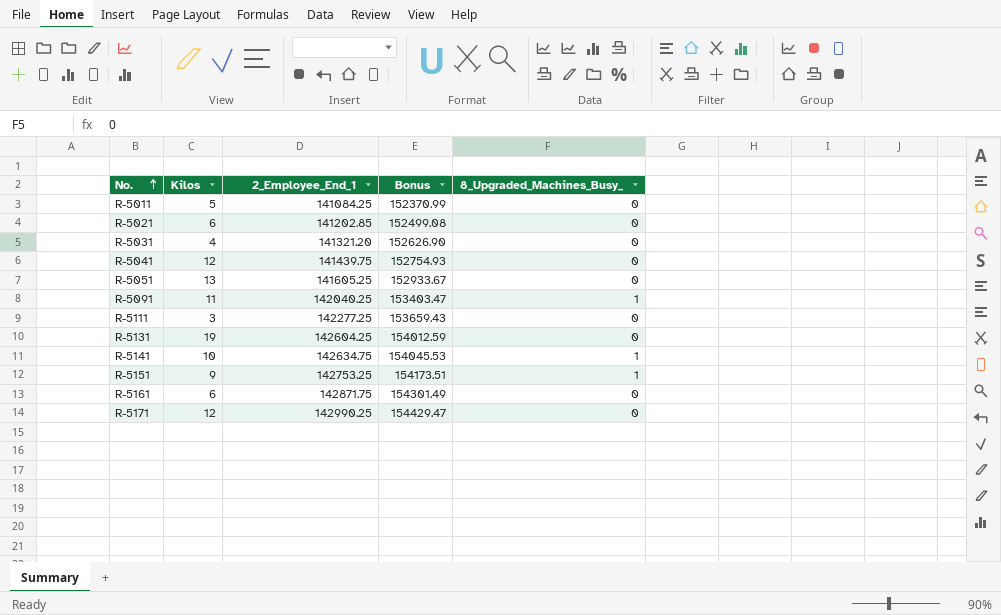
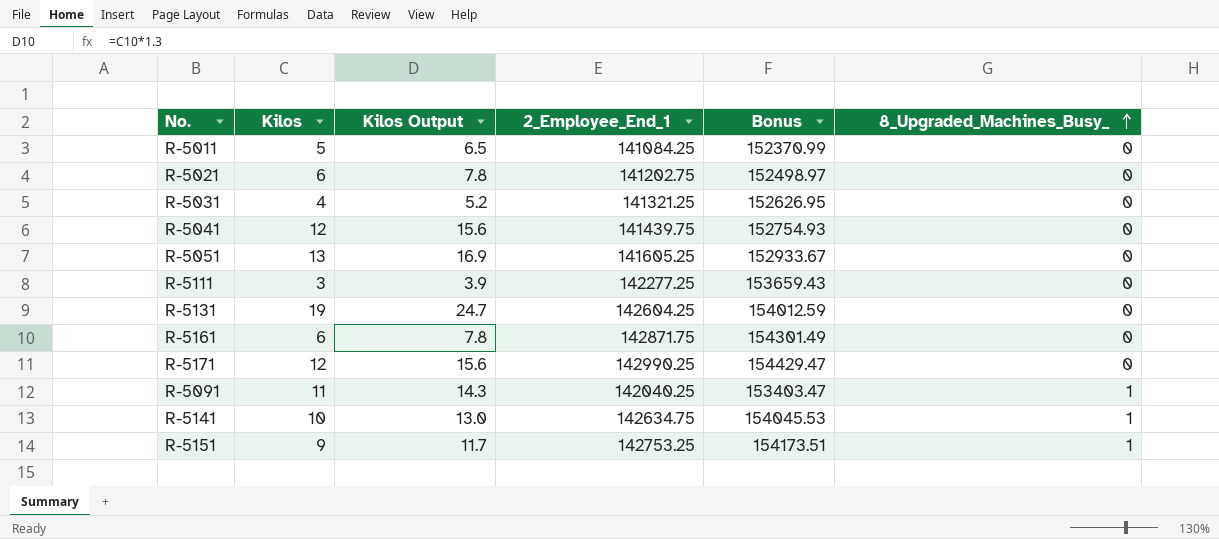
row order: No. ascending -> 8_Upgraded_Machines_Busy_ ascending
column Kilos Output | formula: none -> [Kilos] * 1.3
R-5021 | 2_Employee_End_1: 141202.85 -> 141202.75
R-5021 | Bonus: 152499.08 -> 152498.97
R-5031 | 2_Employee_End_1: 141321.20 -> 141321.25
R-5031 | Bonus: 152626.90 -> 152626.95

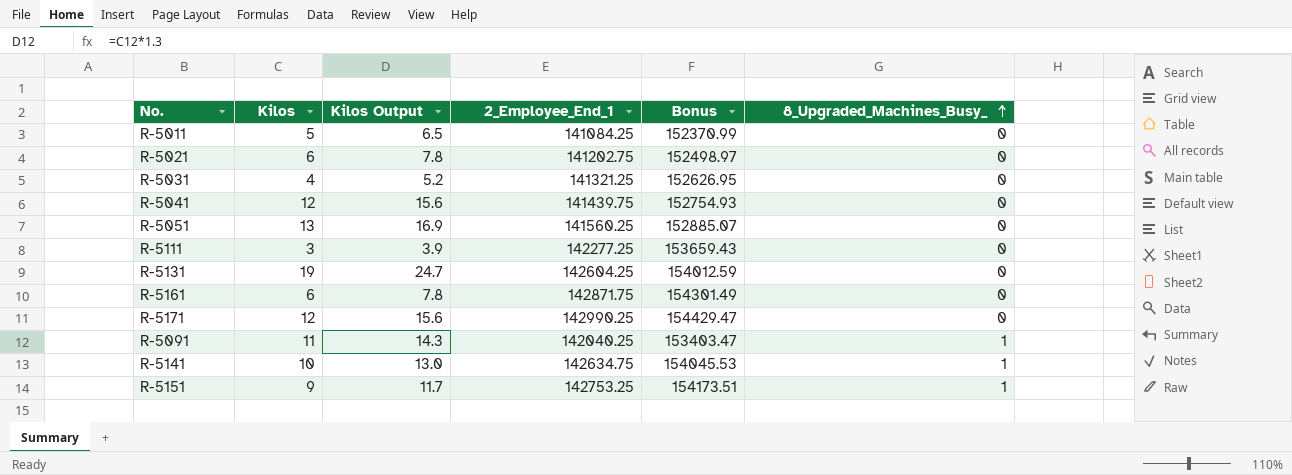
R-5051 | 2_Employee_End_1: 141605.25 -> 141560.25
R-5051 | Bonus: 152933.67 -> 152885.07

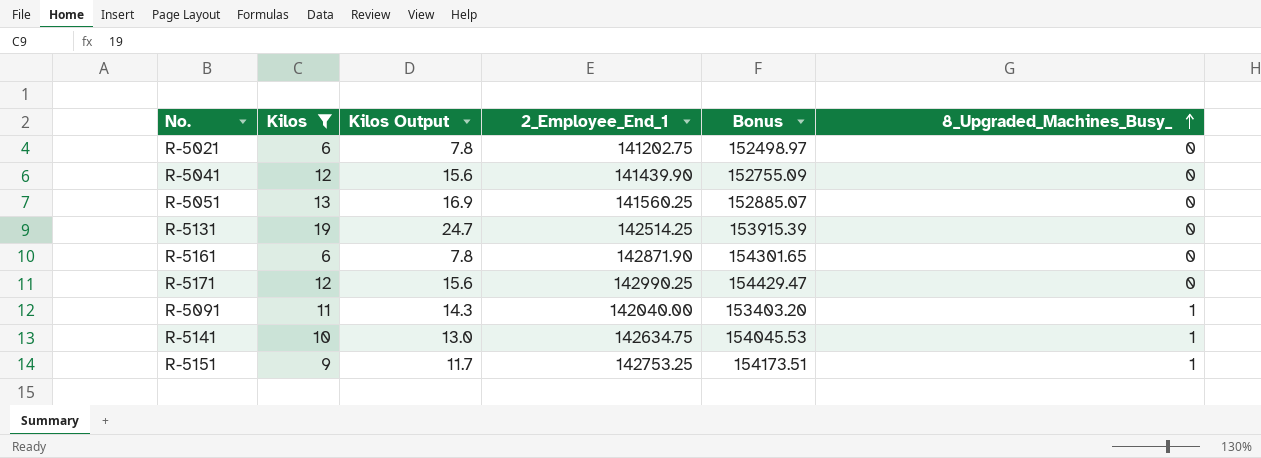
filter: none -> Kilos >= 6
R-5041 | 2_Employee_End_1: 141439.75 -> 141439.90
R-5041 | Bonus: 152754.93 -> 152755.09
R-5131 | 2_Employee_End_1: 142604.25 -> 142514.25
R-5131 | Bonus: 154012.59 -> 153915.39
R-5161 | 2_Employee_End_1: 142871.75 -> 142871.90
R-5161 | Bonus: 154301.49 -> 154301.65
R-5091 | 2_Employee_End_1: 142040.25 -> 142040.00
R-5091 | Bonus: 153403.47 -> 153403.20

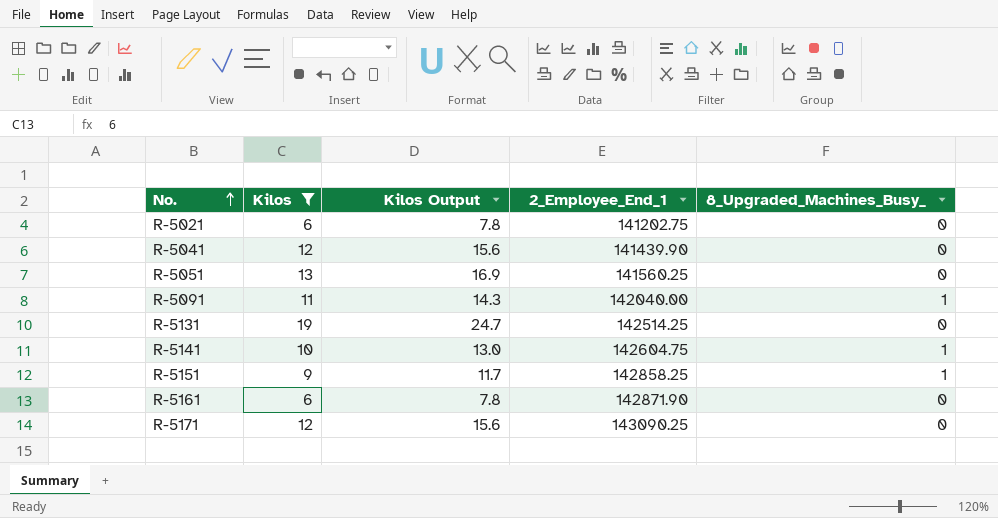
row order: 8_Upgraded_Machines_Busy_ ascending -> No. ascending
column Bonus | formula: [2_Employee_End_1] * 1.08 -> none
R-5141 | 2_Employee_End_1: 142634.75 -> 142604.75
R-5151 | 2_Employee_End_1: 142753.25 -> 142858.25
R-5171 | 2_Employee_End_1: 142990.25 -> 143090.25

